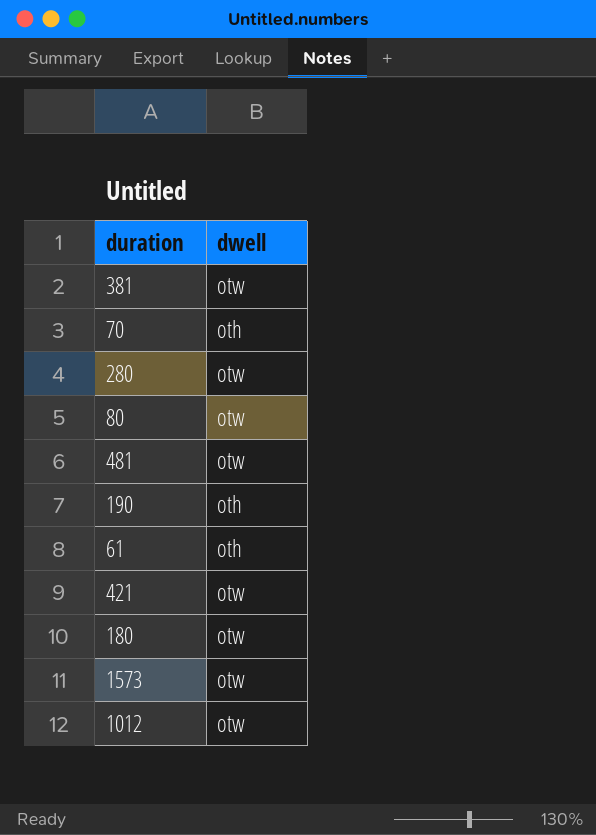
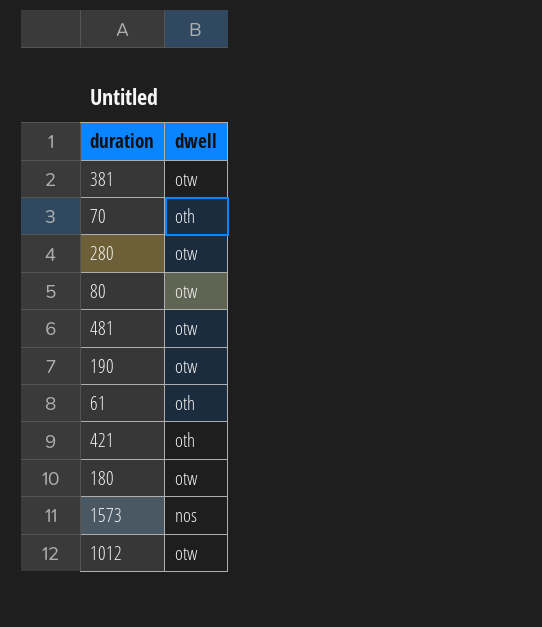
190 | dwell: oth -> otw
421 | dwell: otw -> oth
1573 | dwell: otw -> nos

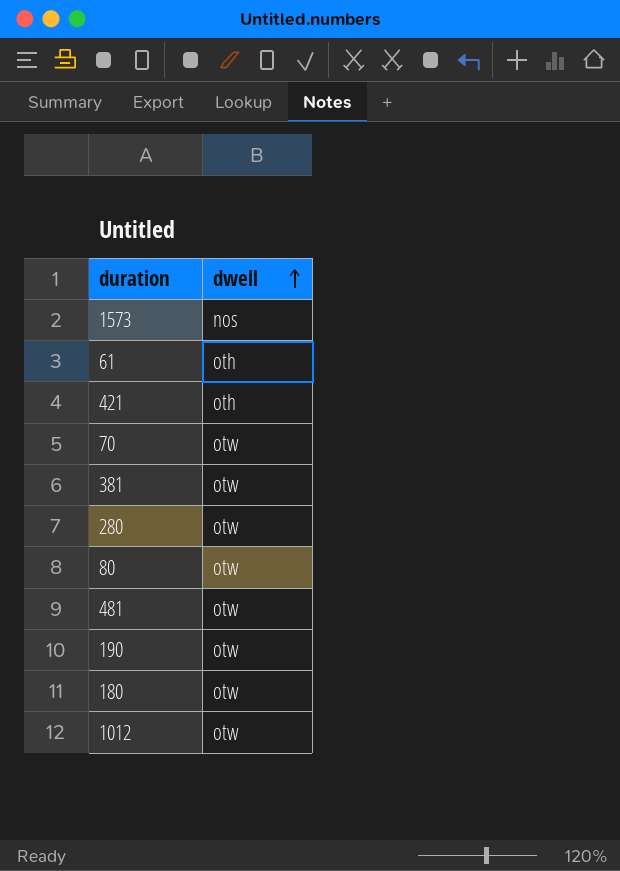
row order: none -> dwell ascending
70 | dwell: oth -> otw

